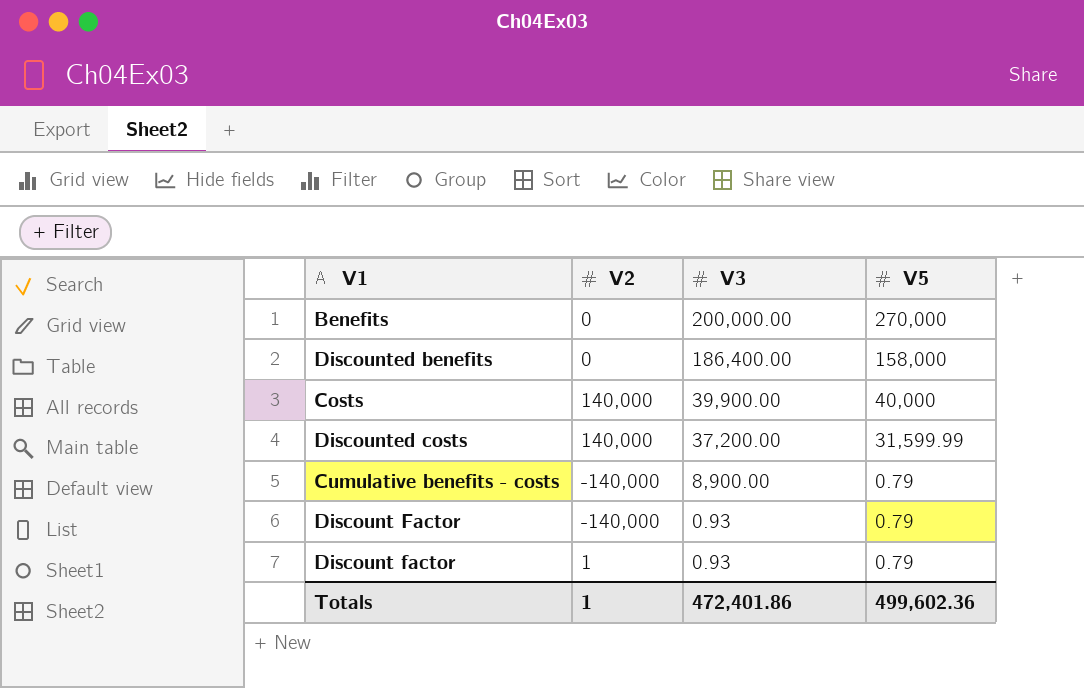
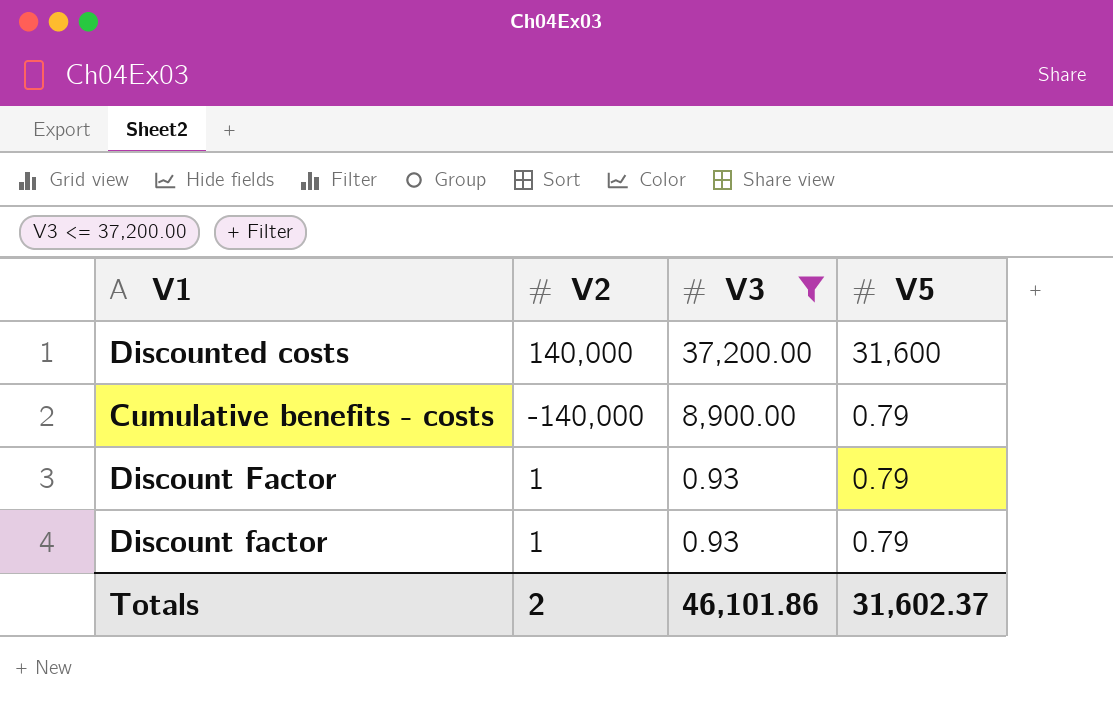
filter: none -> V3 <= 37,200.00
Discounted costs | V5: 31,599.99 -> 31,600
Discount Factor | V2: -140,000 -> 1
Totals | V2: 1 -> 2
Totals | V3: 472,401.86 -> 46,101.86
Totals | V5: 499,602.36 -> 31,602.37

